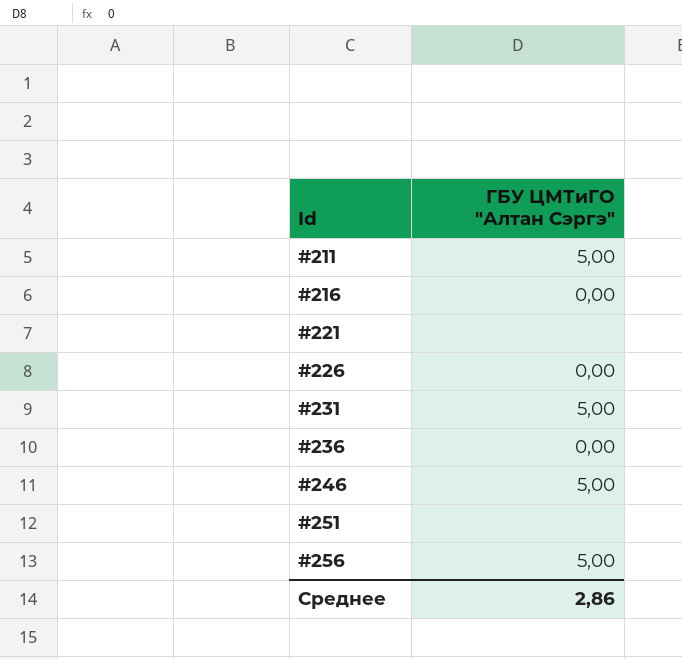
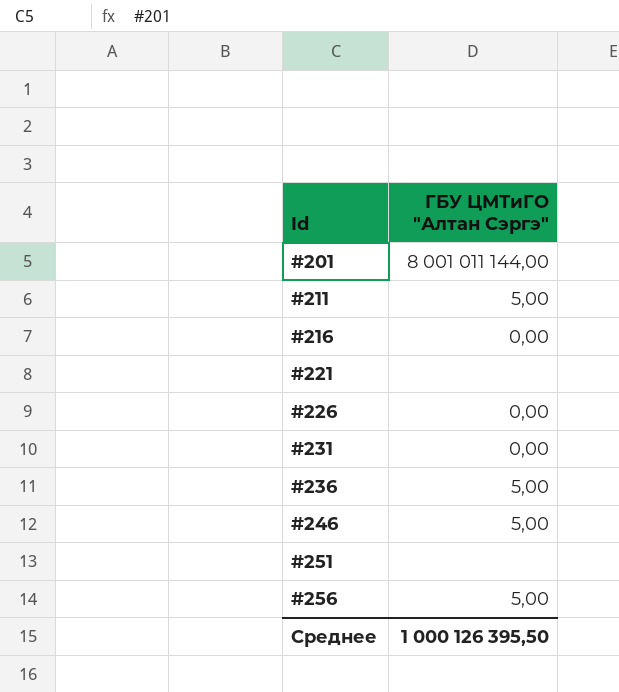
row #201: none -> 8 001 011 144,00
#231 | ГБУ ЦМТиГО "Алтан Сэргэ": 5,00 -> 0,00
#236 | ГБУ ЦМТиГО "Алтан Сэргэ": 0,00 -> 5,00
Среднее | ГБУ ЦМТиГО "Алтан Сэргэ": 2,86 -> 1 000 126 395,50

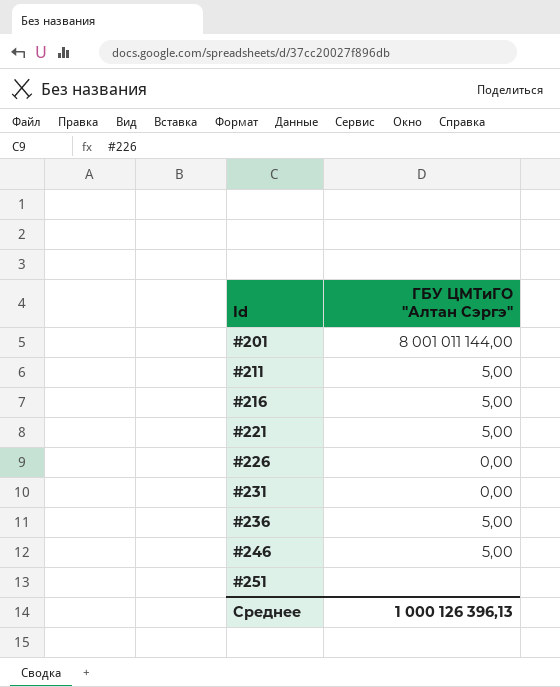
row #256: 5,00 -> none
#216 | ГБУ ЦМТиГО "Алтан Сэргэ": 0,00 -> 5,00
#221 | ГБУ ЦМТиГО "Алтан Сэргэ": none -> 5,00
Среднее | ГБУ ЦМТиГО "Алтан Сэргэ": 1 000 126 395,50 -> 1 000 126 396,13

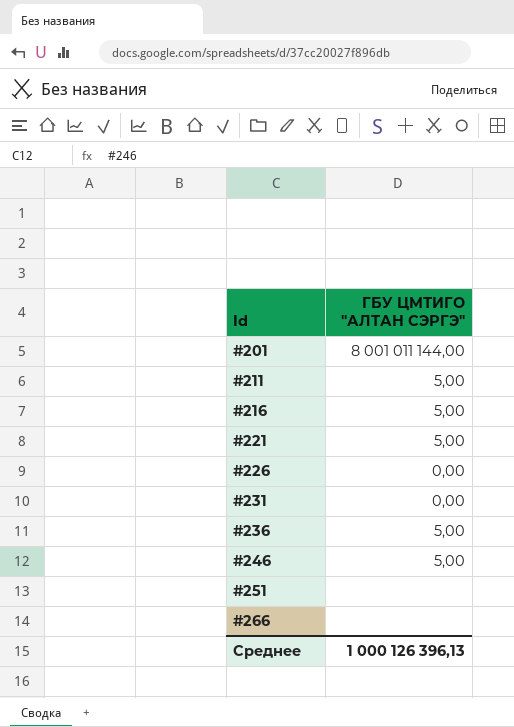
column name: ГБУ ЦМТиГО "Алтан Сэргэ" -> ГБУ ЦМТИГО "АЛТАН СЭРГЭ"
row #266: none -> none

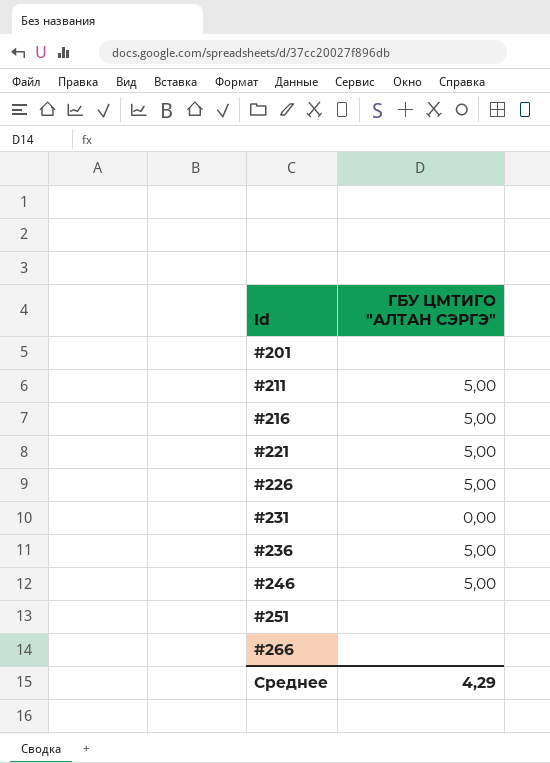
#201 | ГБУ ЦМТИГО "АЛТАН СЭРГЭ": 8 001 011 144,00 -> none
#226 | ГБУ ЦМТИГО "АЛТАН СЭРГЭ": 0,00 -> 5,00
Среднее | ГБУ ЦМТИГО "АЛТАН СЭРГЭ": 1 000 126 396,13 -> 4,29

